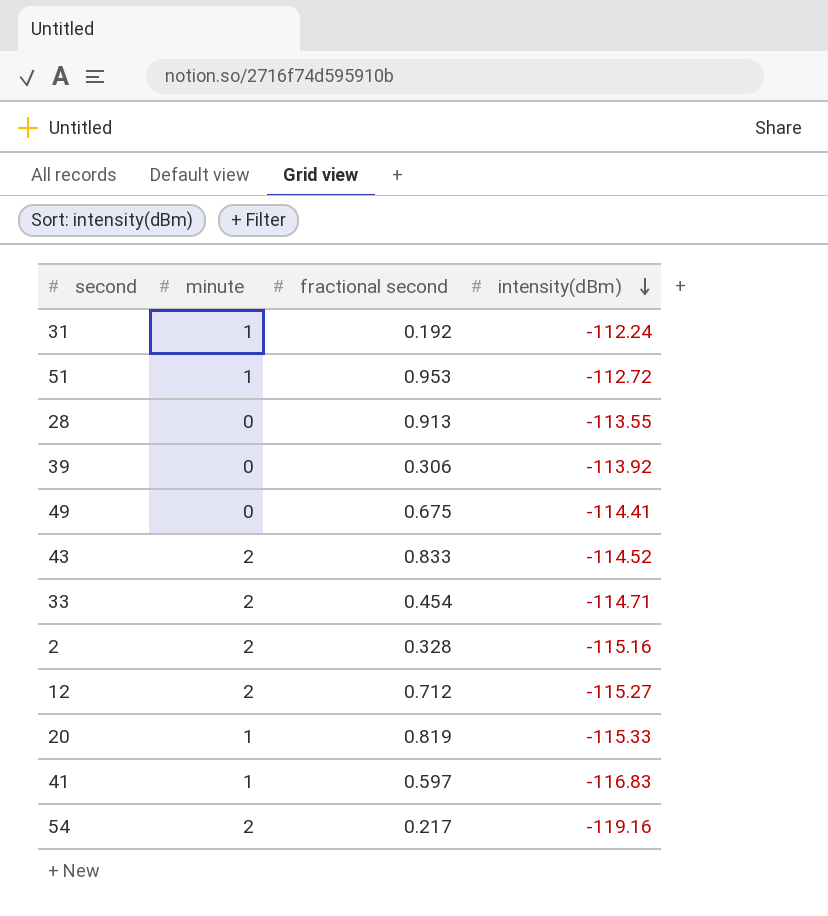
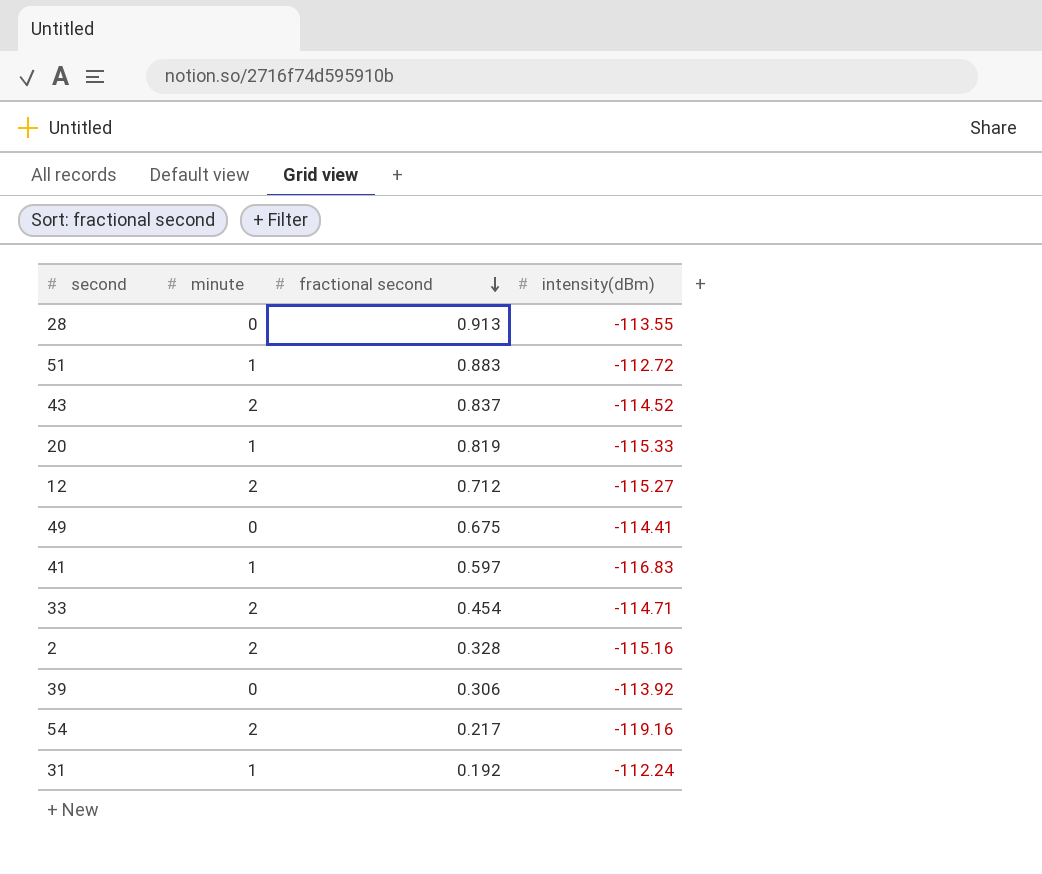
row order: intensity(dBm) descending -> fractional second descending
51 | fractional second: 0.953 -> 0.883
43 | fractional second: 0.833 -> 0.837

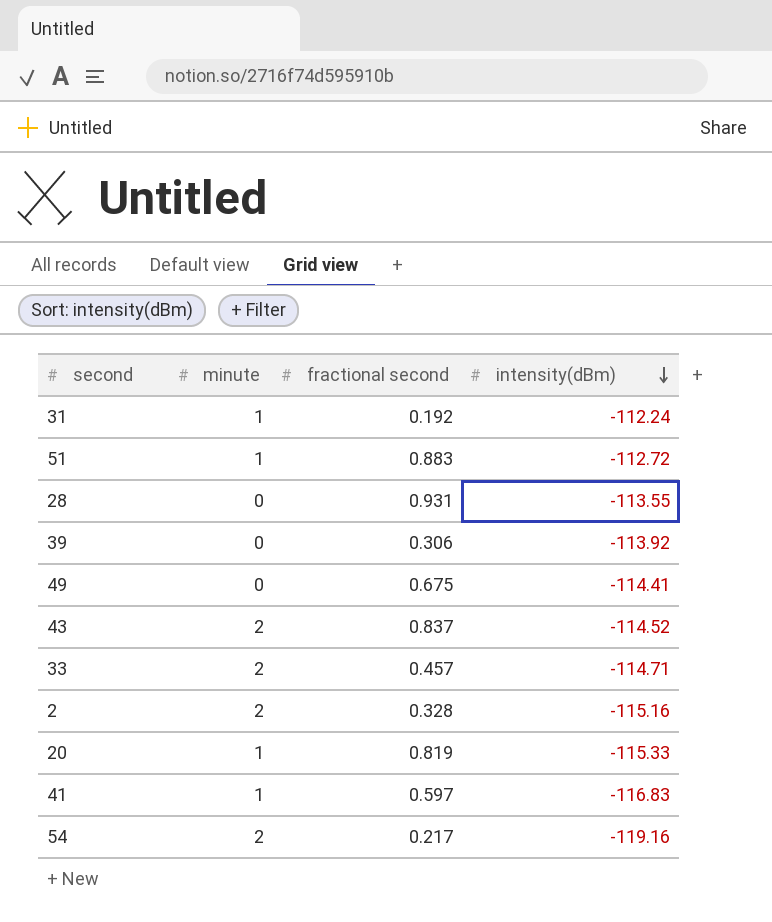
row order: fractional second descending -> intensity(dBm) descending
row 12: 2 | 0.712 | -115.27 -> none
28 | fractional second: 0.913 -> 0.931
33 | fractional second: 0.454 -> 0.457

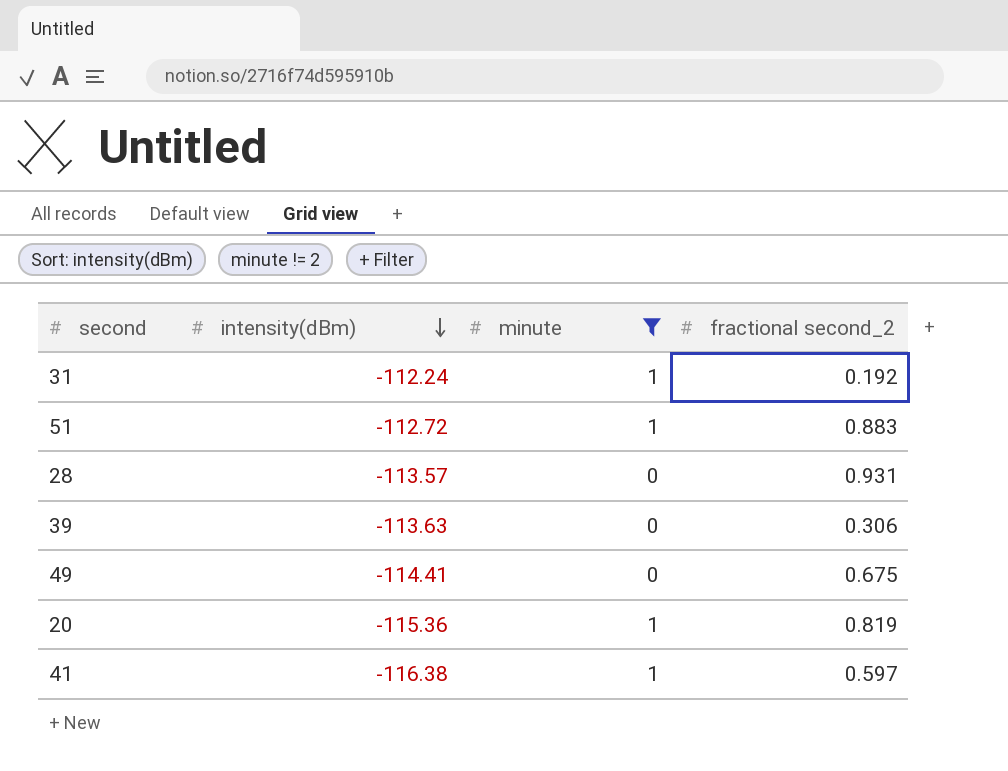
filter: none -> minute != 2
column intensity(dBm) | position: 4 -> 2
column name: fractional second -> fractional second_2
28 | intensity(dBm): -113.55 -> -113.57
39 | intensity(dBm): -113.92 -> -113.63
20 | intensity(dBm): -115.33 -> -115.36
41 | intensity(dBm): -116.83 -> -116.38

